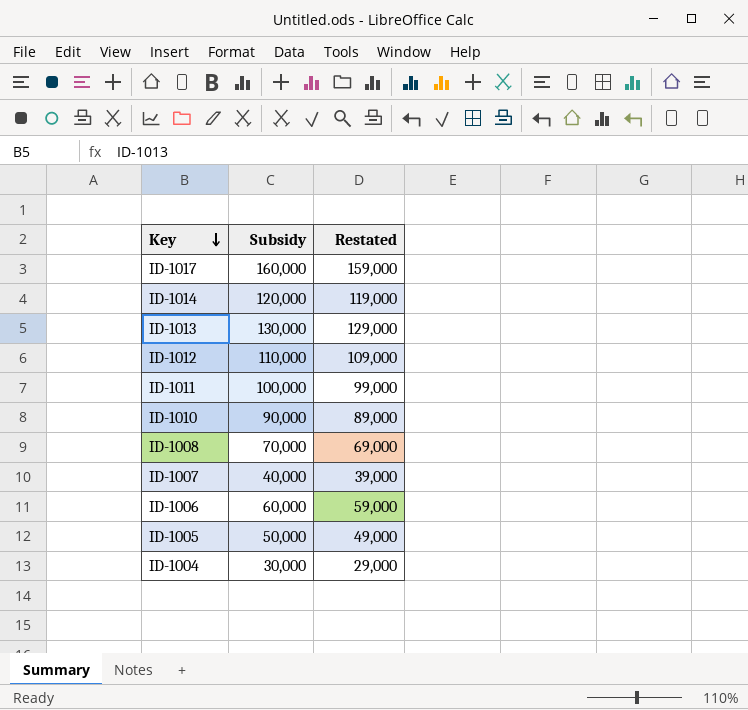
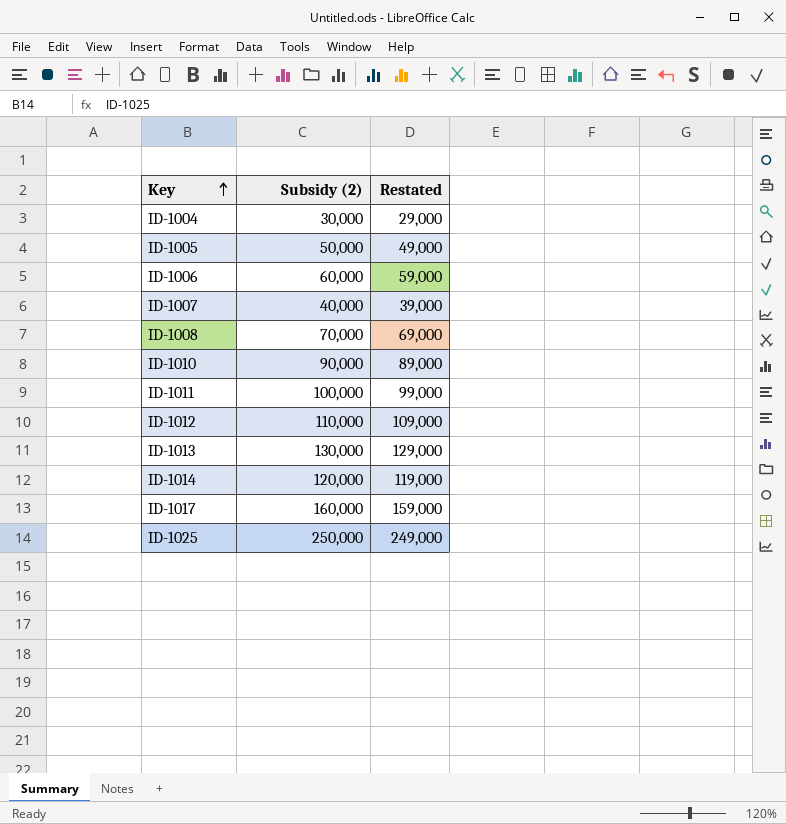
row order: Key descending -> Key ascending
column name: Subsidy -> Subsidy (2)
row ID-1025: none -> 250,000 | 249,000

